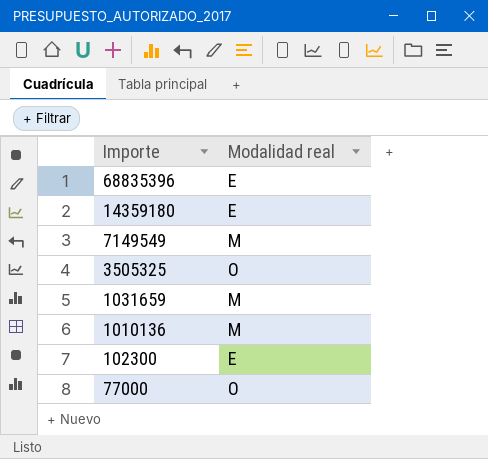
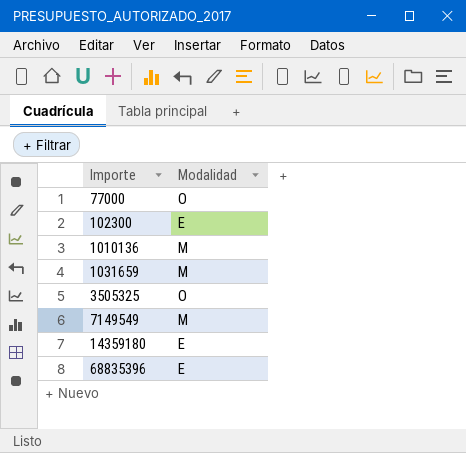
row order: Importe descending -> Importe ascending
column name: Modalidad real -> Modalidad

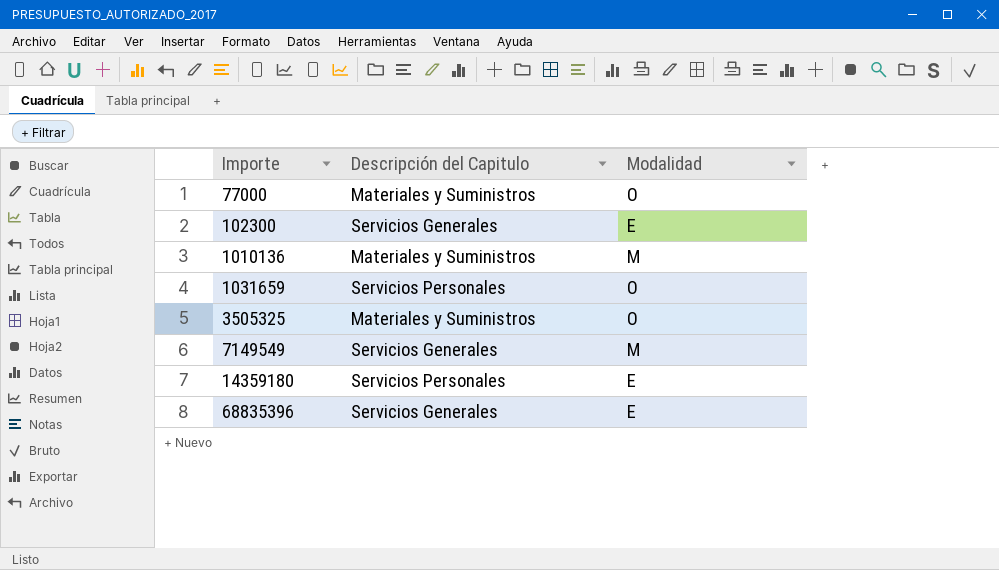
column Descripción del Capitulo | position: none -> 2
1031659 | Modalidad: M -> O

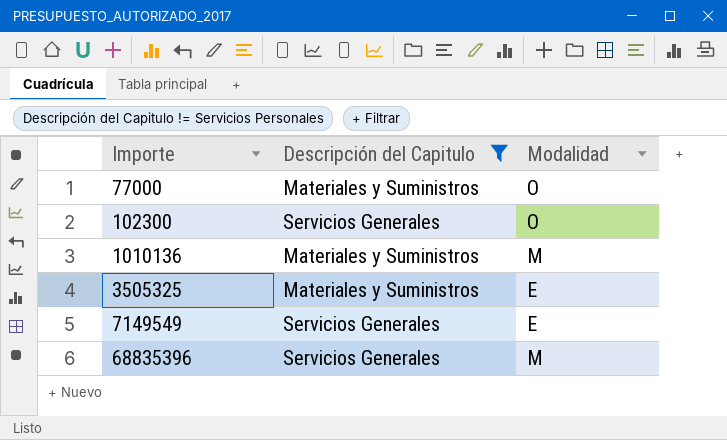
filter: none -> Descripción del Capitulo != Servicios Personales
102300 | Modalidad: E -> O
3505325 | Modalidad: O -> E
7149549 | Modalidad: M -> E
68835396 | Modalidad: E -> M

